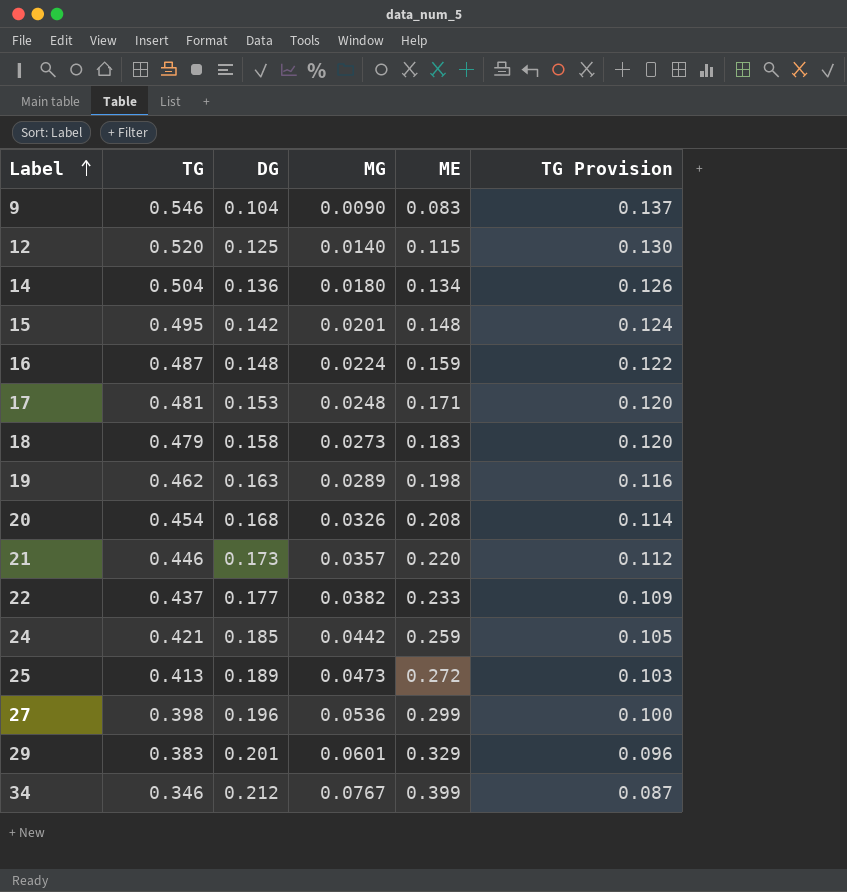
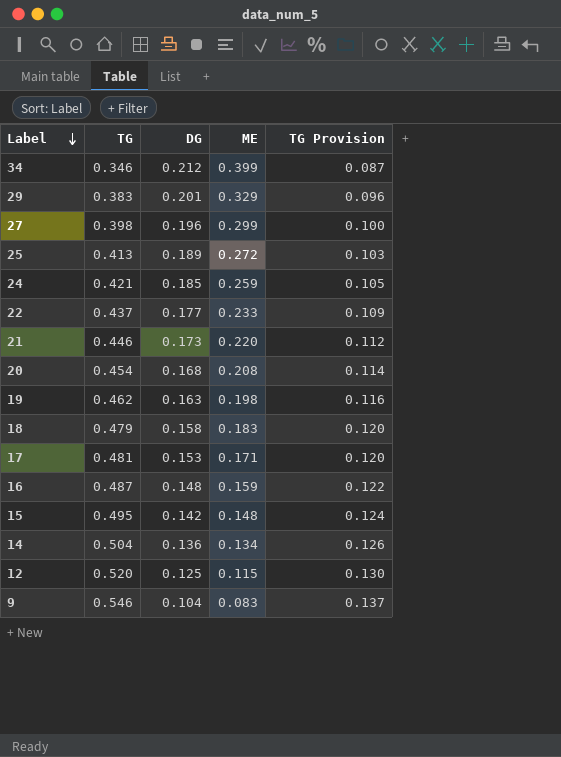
row order: Label ascending -> Label descending
column MG | position: 4 -> none

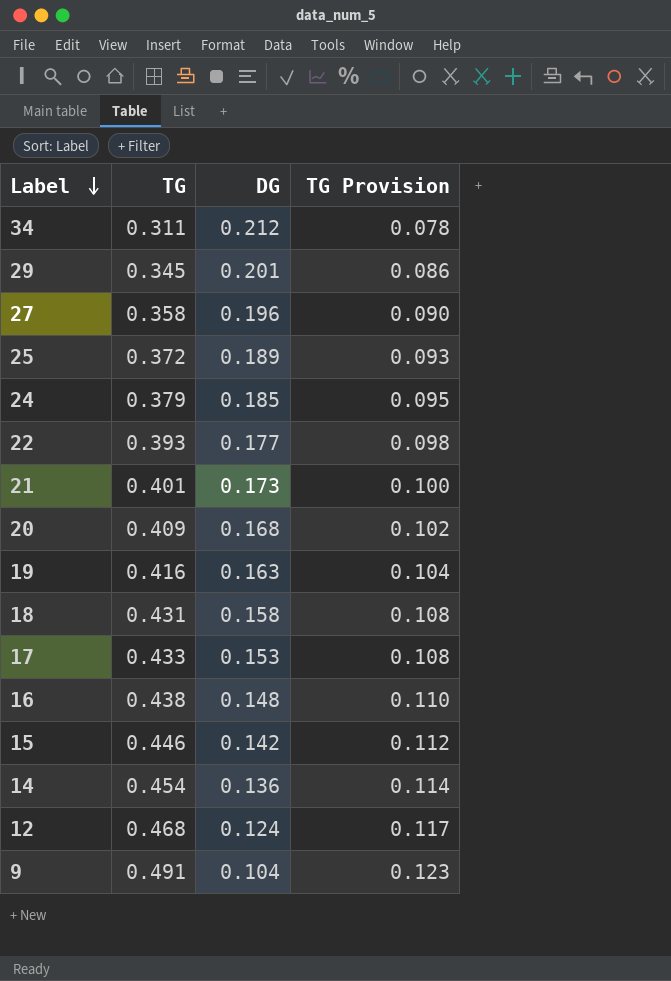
column ME | position: 4 -> none
34 | TG: 0.346 -> 0.311
34 | TG Provision: 0.087 -> 0.078
29 | TG: 0.383 -> 0.345
29 | TG Provision: 0.096 -> 0.086
27 | TG: 0.398 -> 0.358
27 | TG Provision: 0.100 -> 0.090
25 | TG: 0.413 -> 0.372
25 | TG Provision: 0.103 -> 0.093
24 | TG: 0.421 -> 0.379
24 | TG Provision: 0.105 -> 0.095
22 | TG: 0.437 -> 0.393
22 | TG Provision: 0.109 -> 0.098
21 | TG: 0.446 -> 0.401
21 | TG Provision: 0.112 -> 0.100
20 | TG: 0.454 -> 0.409
20 | TG Provision: 0.114 -> 0.102
19 | TG: 0.462 -> 0.416
19 | TG Provision: 0.116 -> 0.104
18 | TG: 0.479 -> 0.431
18 | TG Provision: 0.120 -> 0.108
17 | TG: 0.481 -> 0.433
17 | TG Provision: 0.120 -> 0.108
16 | TG: 0.487 -> 0.438
16 | TG Provision: 0.122 -> 0.110
15 | TG: 0.495 -> 0.446
15 | TG Provision: 0.124 -> 0.112
14 | TG: 0.504 -> 0.454
14 | TG Provision: 0.126 -> 0.114
12 | TG: 0.520 -> 0.468
12 | DG: 0.125 -> 0.124
12 | TG Provision: 0.130 -> 0.117
9 | TG: 0.546 -> 0.491
9 | TG Provision: 0.137 -> 0.123

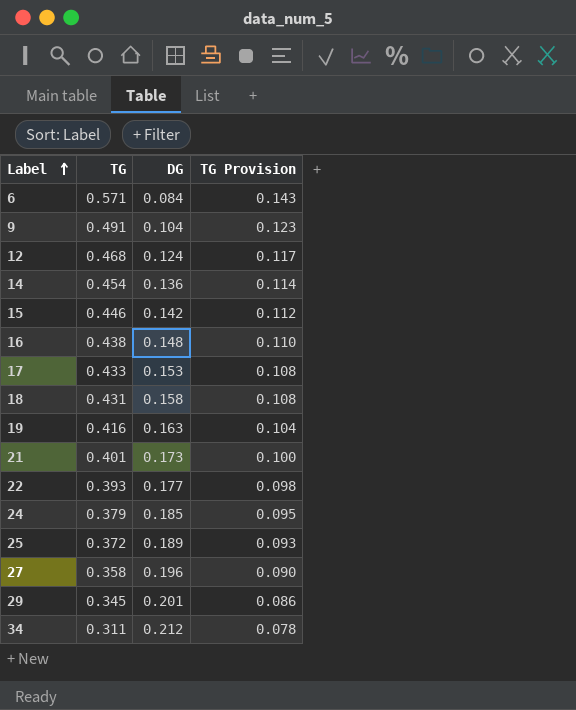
row order: Label descending -> Label ascending
row 20: 0.409 | 0.168 | 0.102 -> none
row 6: none -> 0.571 | 0.084 | 0.143

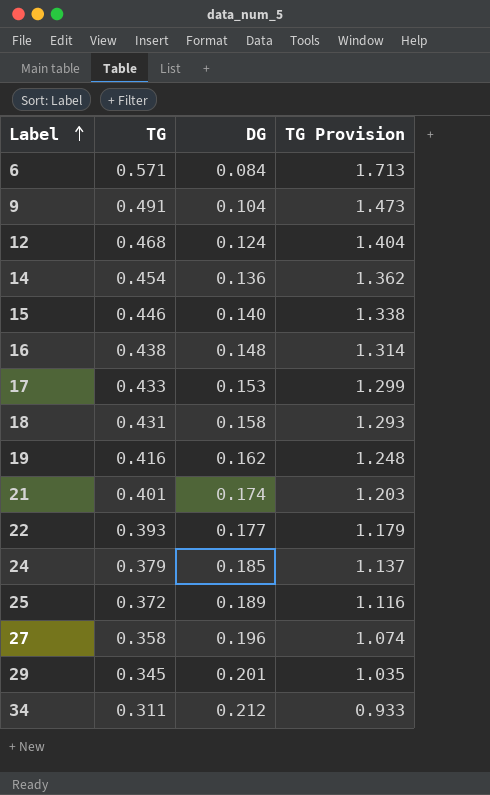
column TG Provision | formula: [TG] * 0.25 -> [TG] * 3
15 | DG: 0.142 -> 0.140
19 | DG: 0.163 -> 0.162
21 | DG: 0.173 -> 0.174

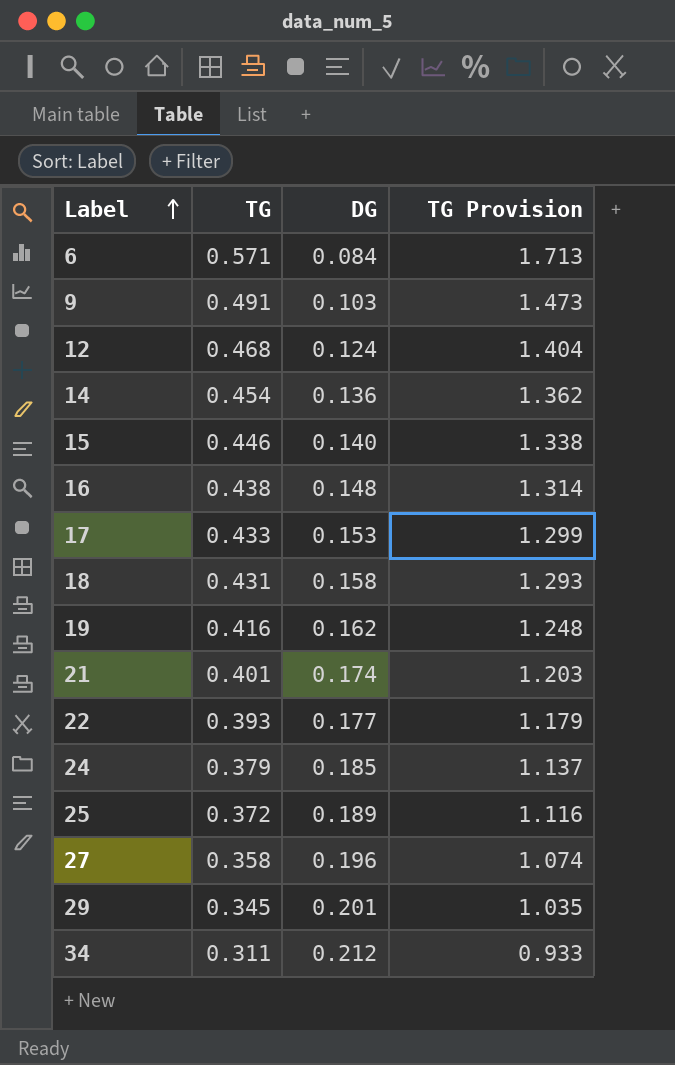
9 | DG: 0.104 -> 0.103

